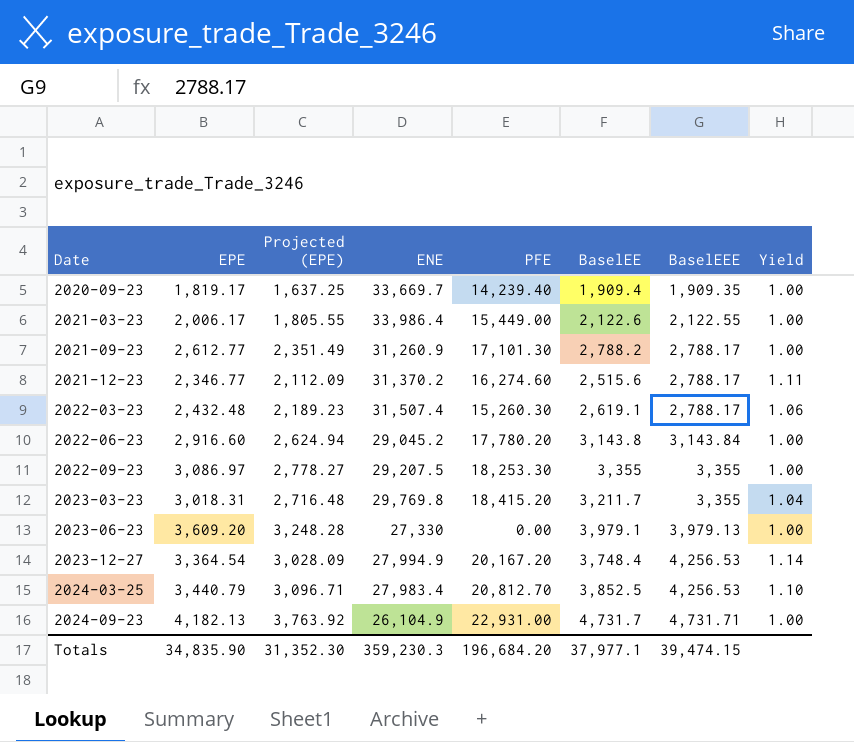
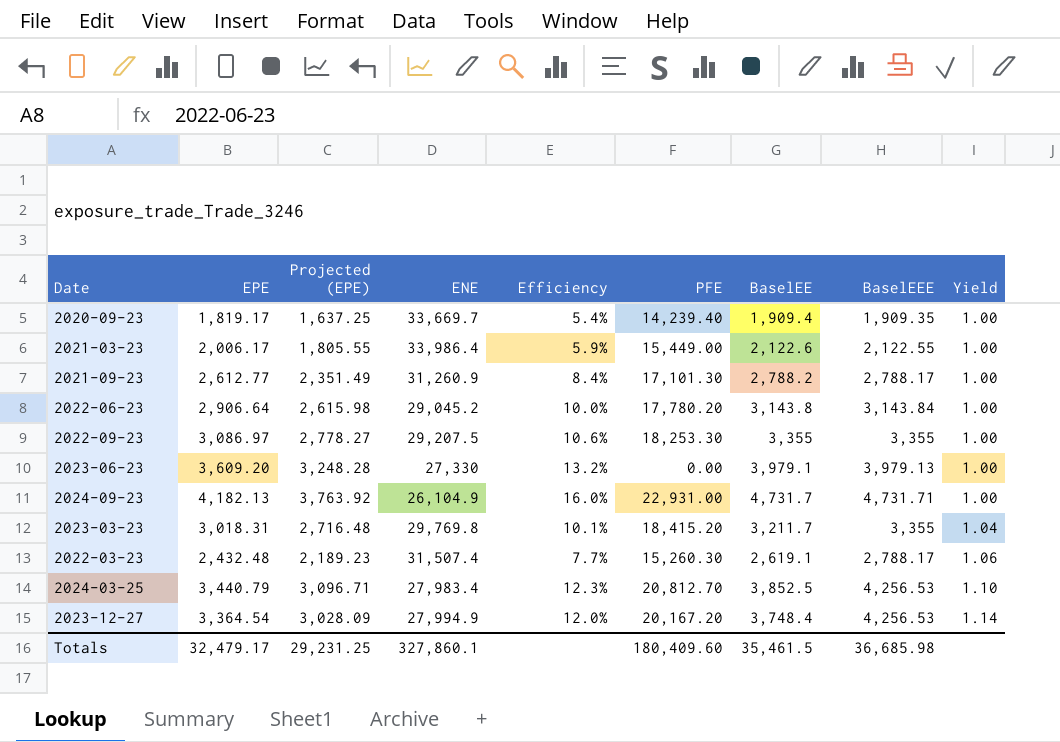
row order: Date ascending -> Yield ascending
column Efficiency | formula: none -> [EPE] / [ENE]
row 2021-12-23: 2,346.77 | 2,112.09 | 31,370.2 | 16,274.60 | 2,515.6 | 2,788.17 | 1.11 -> none
2022-06-23 | EPE: 2,916.60 -> 2,906.64
2022-06-23 | Projected (EPE): 2,624.94 -> 2,615.98
Totals | EPE: 34,835.90 -> 32,479.17
Totals | Projected (EPE): 31,352.30 -> 29,231.25
Totals | ENE: 359,230.3 -> 327,860.1
Totals | PFE: 196,684.20 -> 180,409.60
Totals | BaselEE: 37,977.1 -> 35,461.5
Totals | BaselEEE: 39,474.15 -> 36,685.98

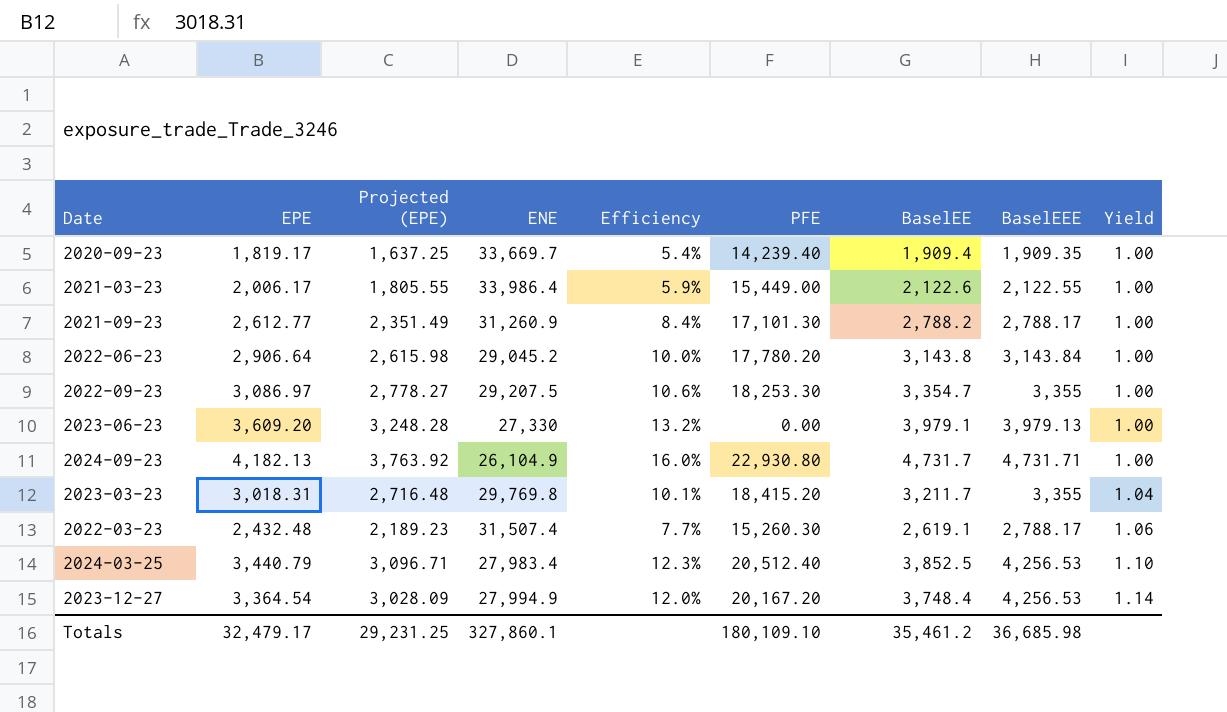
2022-09-23 | BaselEE: 3,355 -> 3,354.7
2024-09-23 | PFE: 22,931.00 -> 22,930.80
2024-03-25 | PFE: 20,812.70 -> 20,512.40
Totals | PFE: 180,409.60 -> 180,109.10
Totals | BaselEE: 35,461.5 -> 35,461.2

